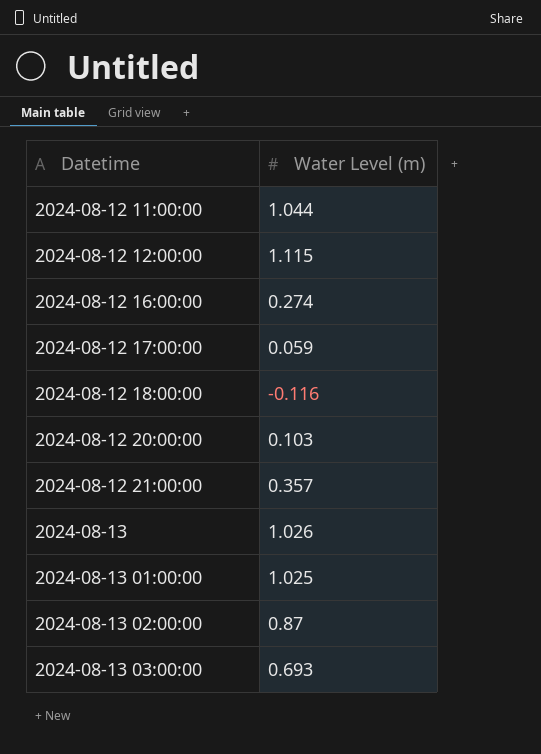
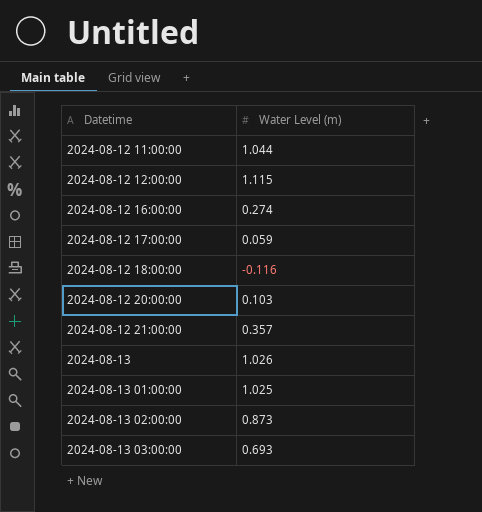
2024-08-13 02:00:00 | Water Level (m): 0.87 -> 0.873

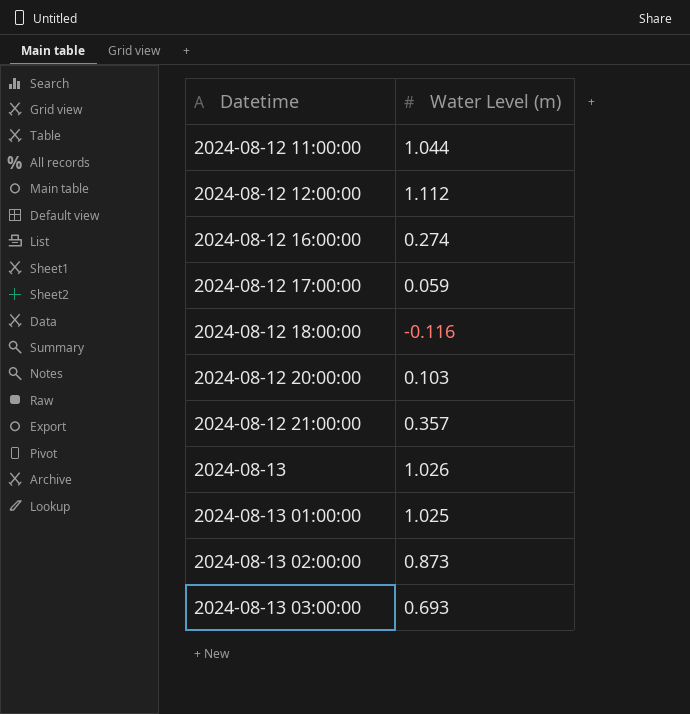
2024-08-12 12:00:00 | Water Level (m): 1.115 -> 1.112

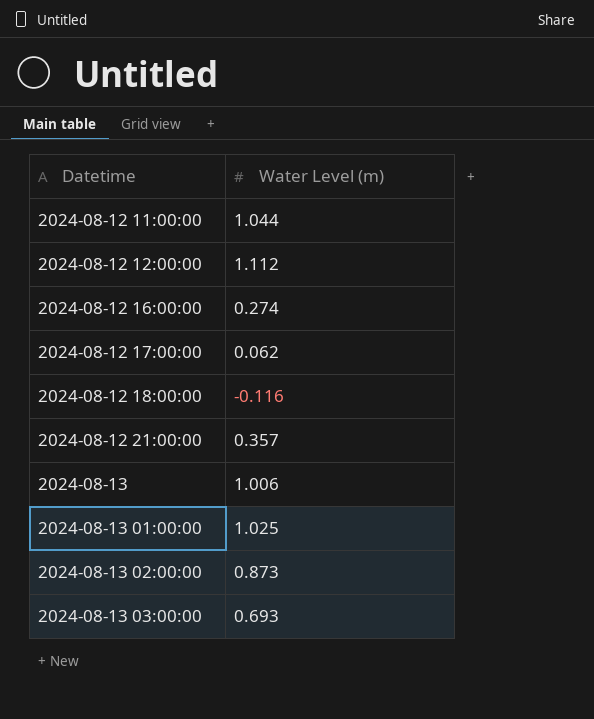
row 2024-08-12 20:00:00: 0.103 -> none
2024-08-12 17:00:00 | Water Level (m): 0.059 -> 0.062
2024-08-13 | Water Level (m): 1.026 -> 1.006

